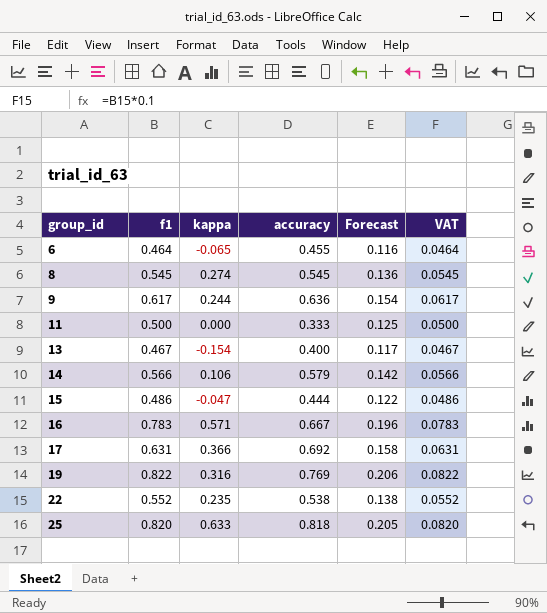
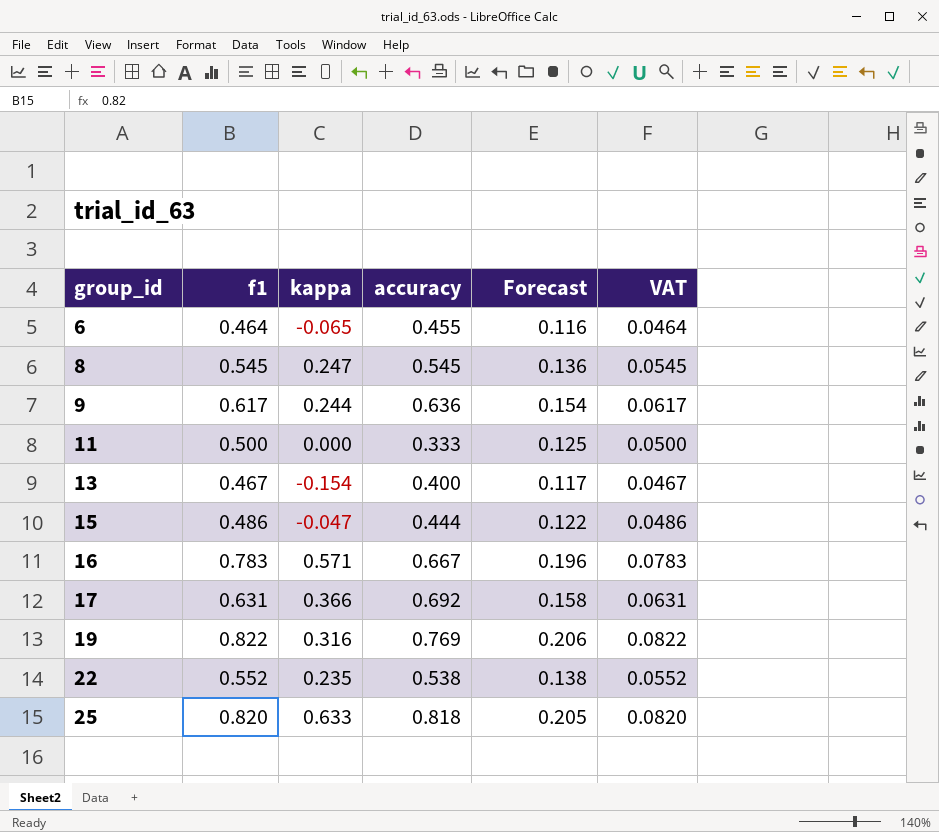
row 14: 0.566 | 0.106 | 0.579 | 0.142 | 0.0566 -> none
8 | kappa: 0.274 -> 0.247

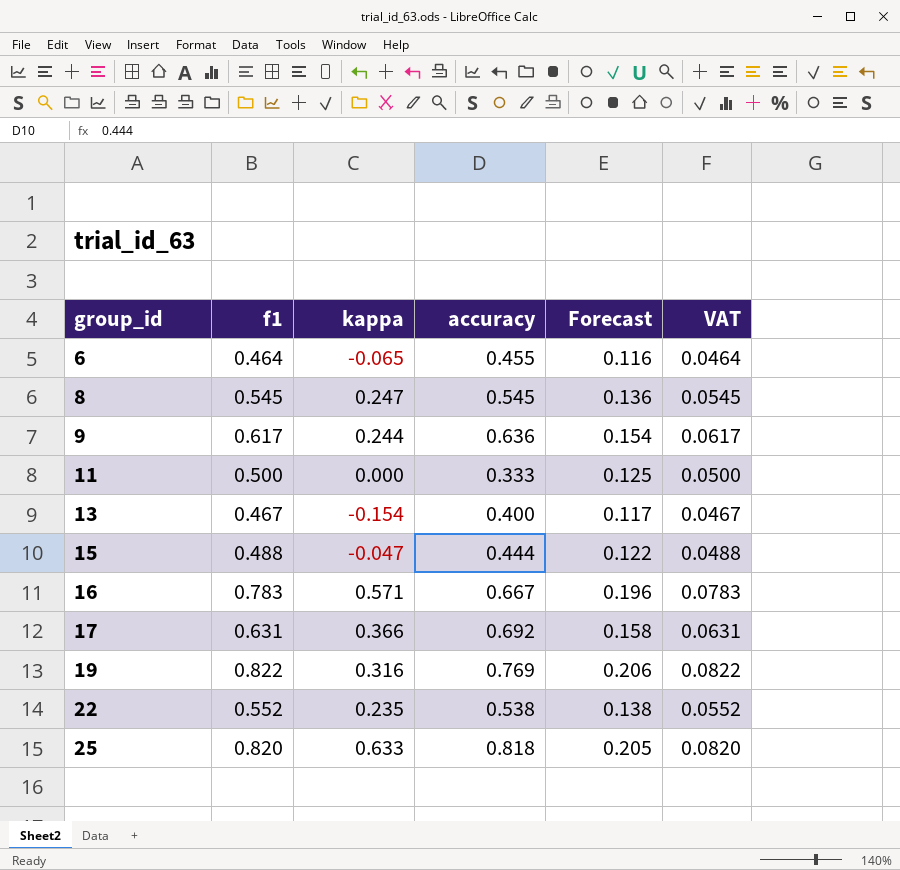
15 | f1: 0.486 -> 0.488
15 | VAT: 0.0486 -> 0.0488

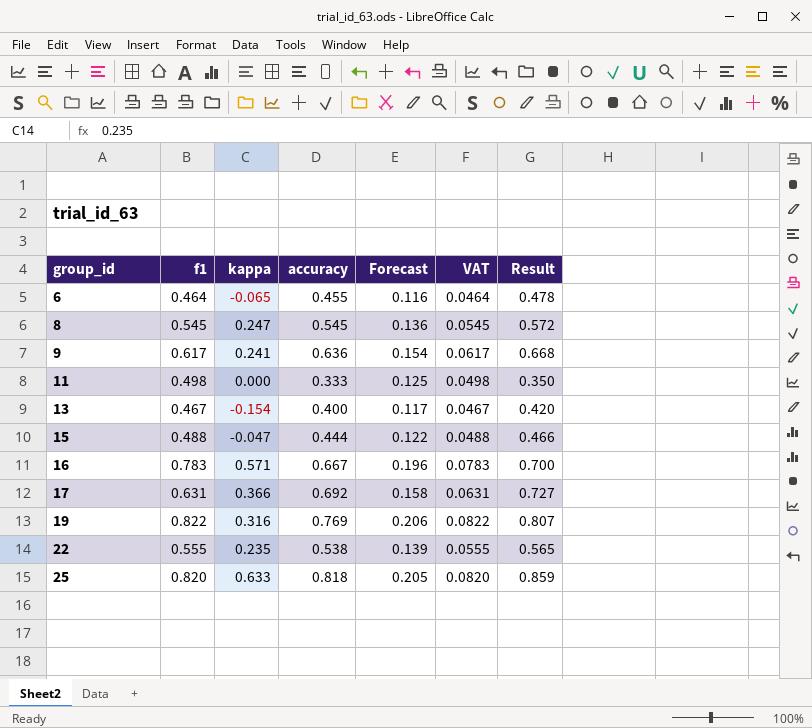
column Result | formula: none -> [accuracy] * 1.05
9 | kappa: 0.244 -> 0.241
11 | f1: 0.500 -> 0.498
11 | VAT: 0.0500 -> 0.0498
22 | f1: 0.552 -> 0.555
22 | Forecast: 0.138 -> 0.139
22 | VAT: 0.0552 -> 0.0555

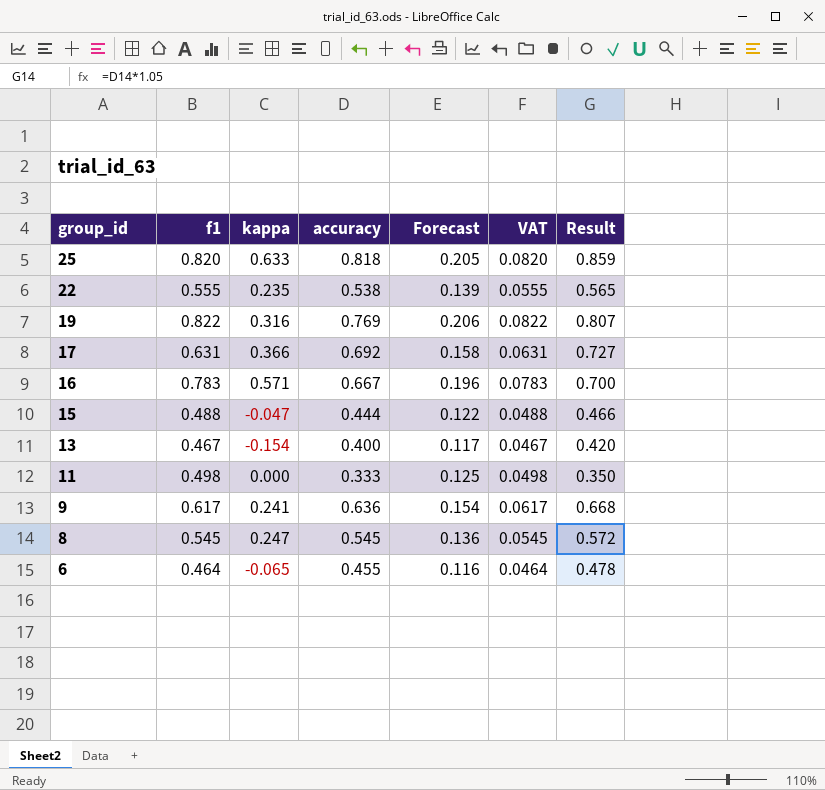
row order: group_id ascending -> group_id descending

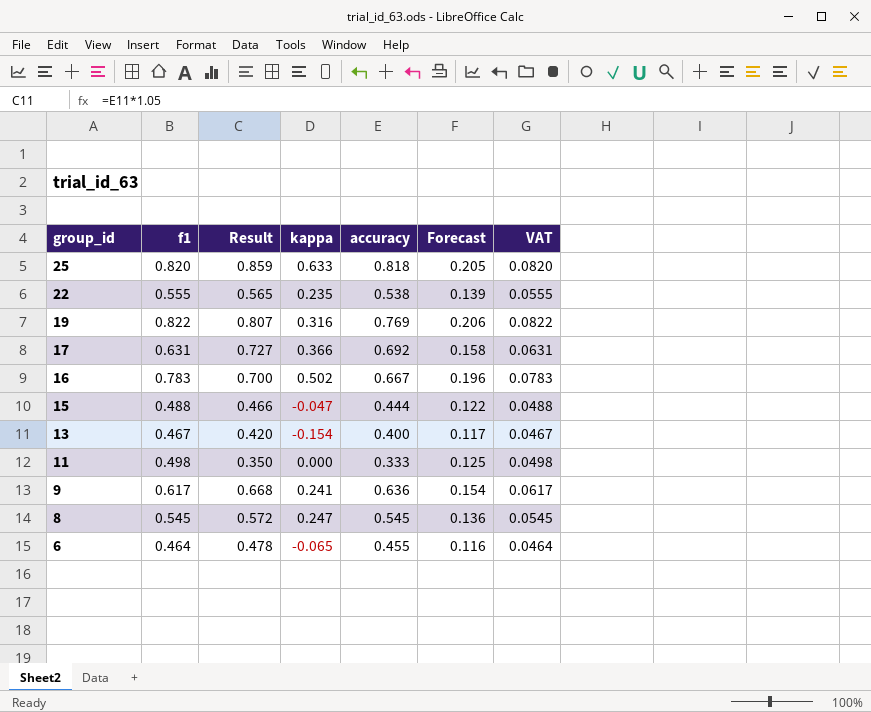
column Result | position: 7 -> 3
16 | kappa: 0.571 -> 0.502

